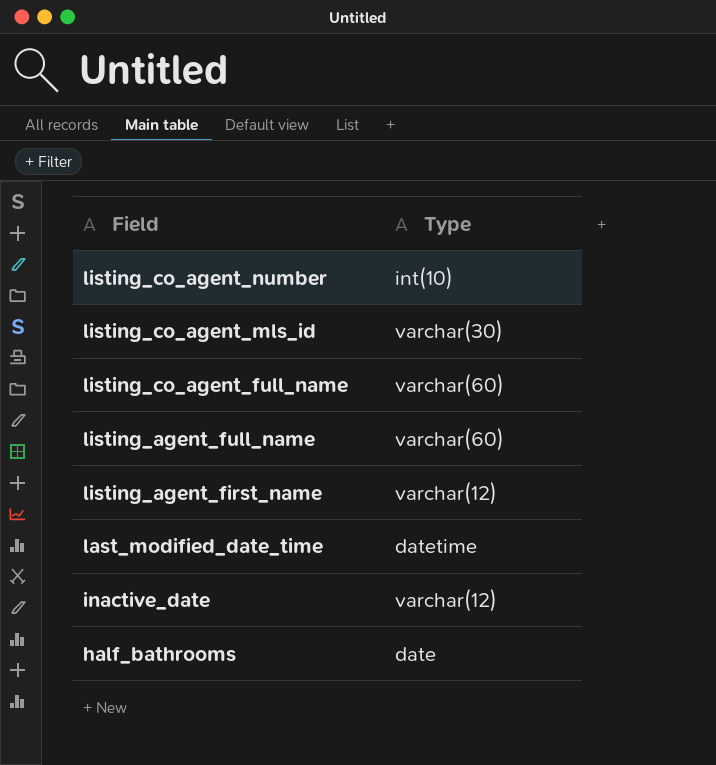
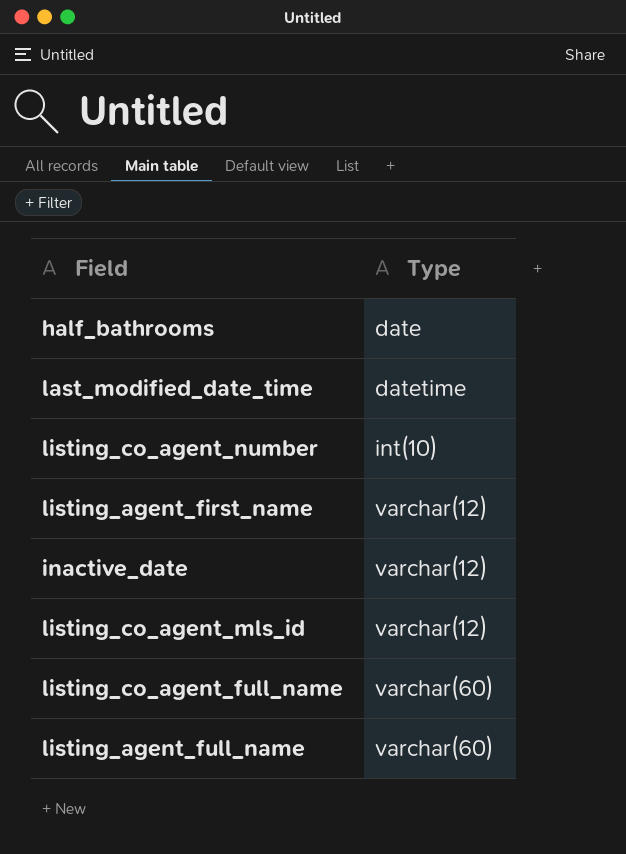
row order: Field descending -> Type ascending
listing_co_agent_mls_id | Type: varchar(30) -> varchar(12)

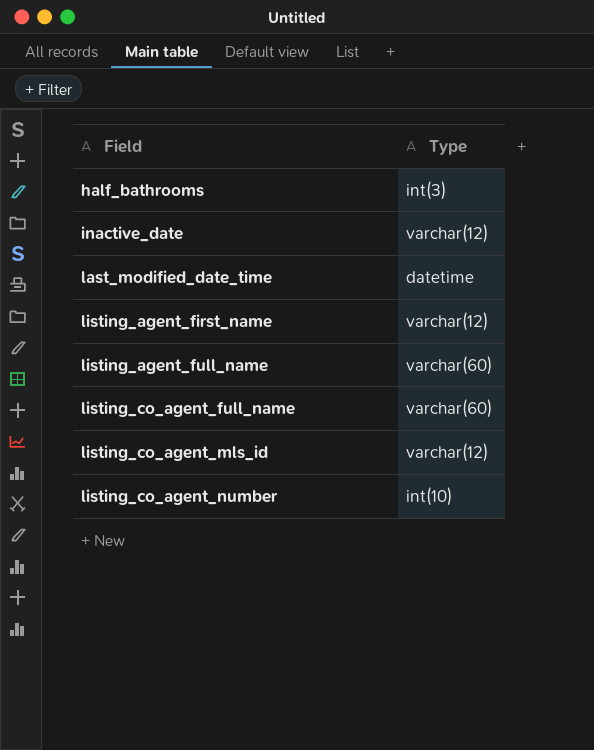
row order: Type ascending -> Field ascending
half_bathrooms | Type: date -> int(3)

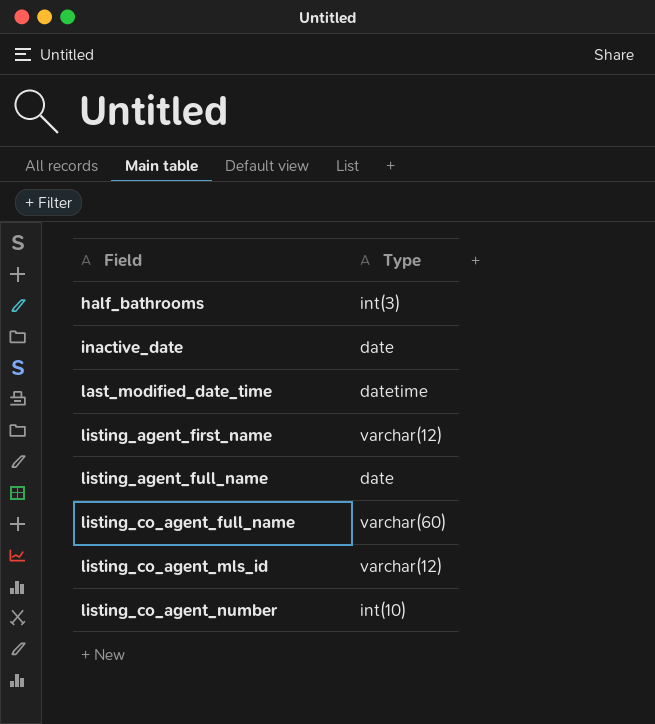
inactive_date | Type: varchar(12) -> date
listing_agent_full_name | Type: varchar(60) -> date

